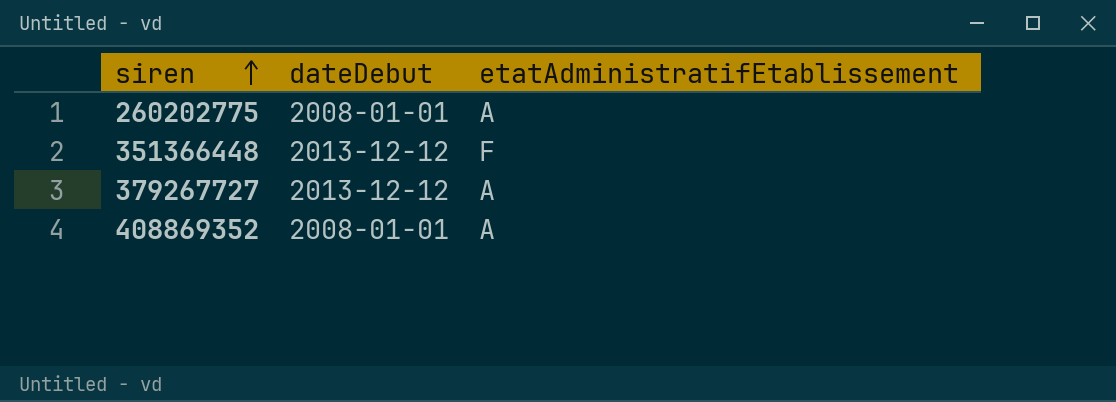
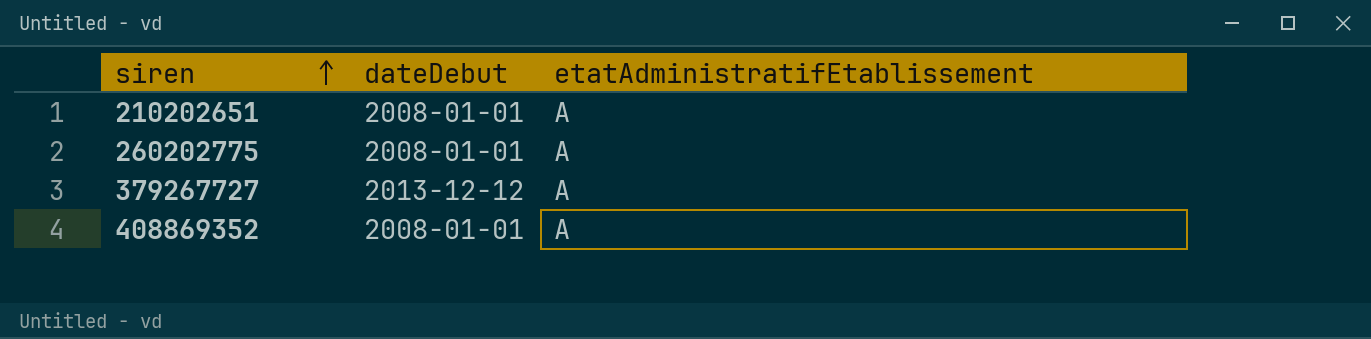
row 351366448: 2013-12-12 | F -> none
row 210202651: none -> 2008-01-01 | A

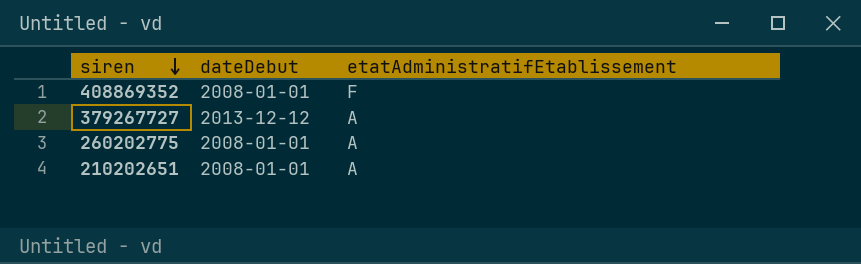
row order: siren ascending -> siren descending
408869352 | etatAdministratifEtablissement: A -> F

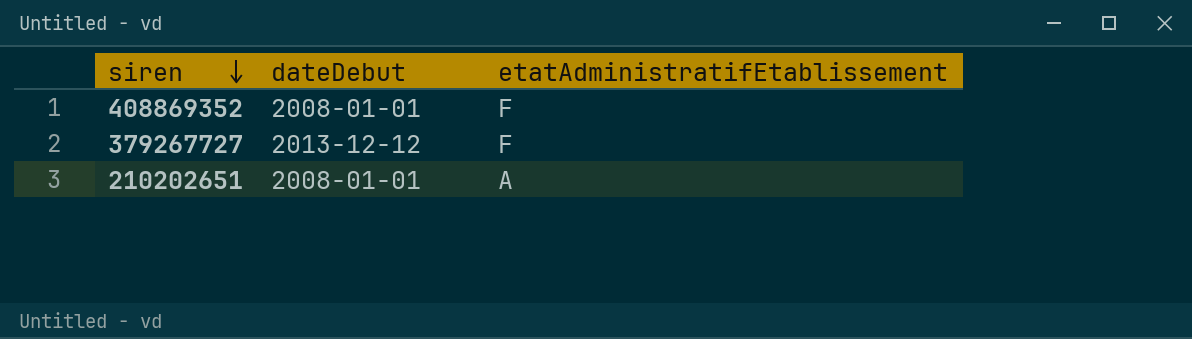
row 260202775: 2008-01-01 | A -> none
379267727 | etatAdministratifEtablissement: A -> F

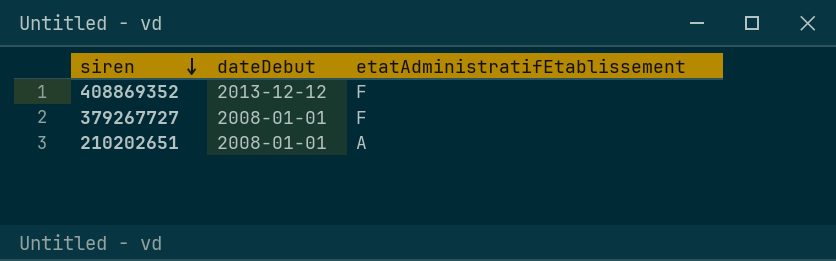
408869352 | dateDebut: 2008-01-01 -> 2013-12-12
379267727 | dateDebut: 2013-12-12 -> 2008-01-01

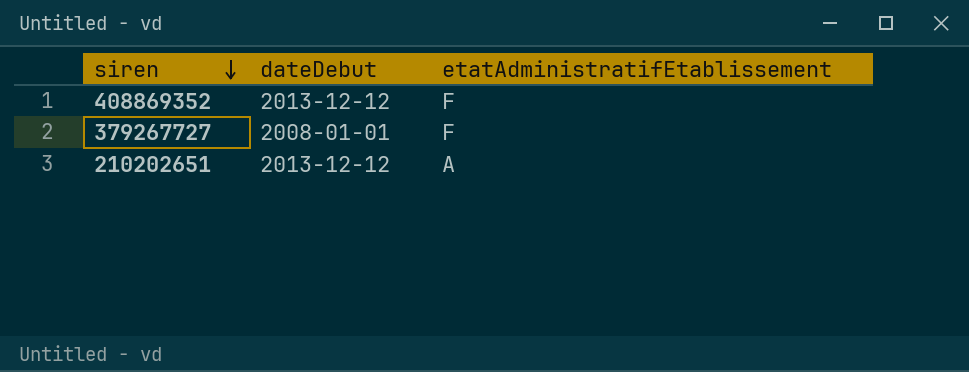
210202651 | dateDebut: 2008-01-01 -> 2013-12-12

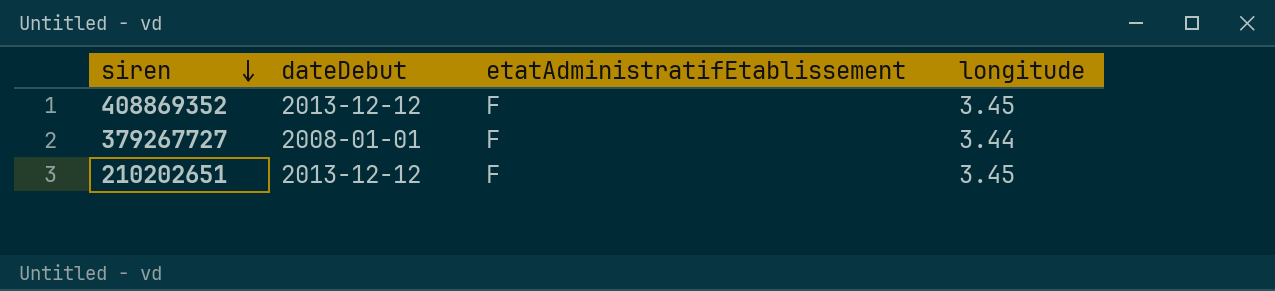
column longitude | position: none -> 4
210202651 | etatAdministratifEtablissement: A -> F

